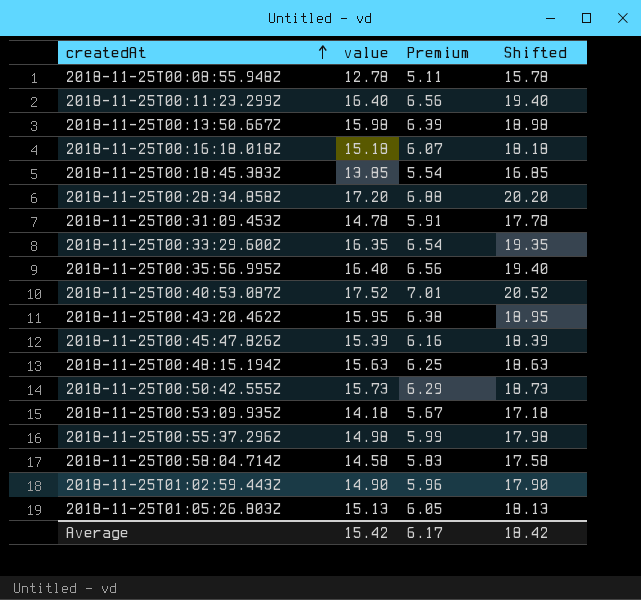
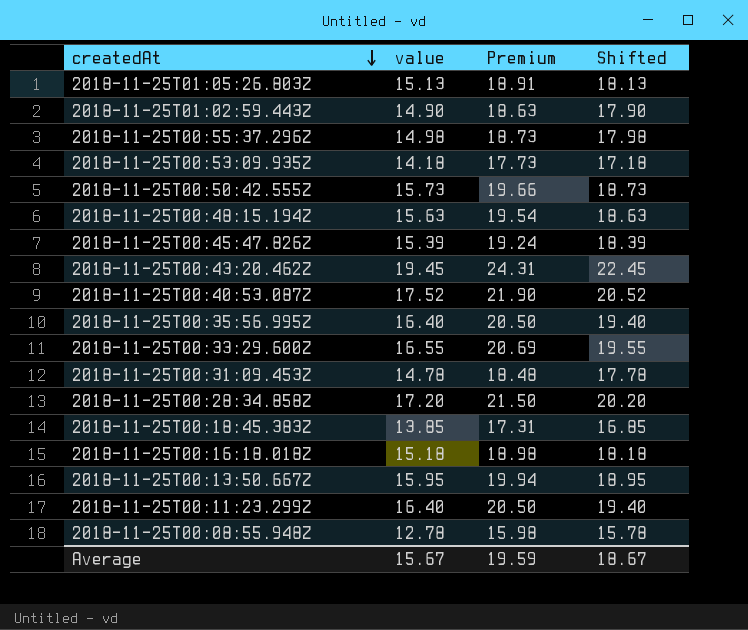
row order: createdAt ascending -> createdAt descending
column Premium | formula: [value] * 0.4 -> [value] * 1.25
row 2018-11-25T00:58:04.714Z: 14.58 | 5.83 | 17.58 -> none
2018-11-25T00:43:20.462Z | value: 15.95 -> 19.45
2018-11-25T00:43:20.462Z | Shifted: 18.95 -> 22.45
2018-11-25T00:33:29.600Z | value: 16.35 -> 16.55
2018-11-25T00:33:29.600Z | Shifted: 19.35 -> 19.55
2018-11-25T00:13:50.667Z | value: 15.98 -> 15.95
2018-11-25T00:13:50.667Z | Shifted: 18.98 -> 18.95
Average | value: 15.42 -> 15.67
Average | Premium: 6.17 -> 19.59
Average | Shifted: 18.42 -> 18.67

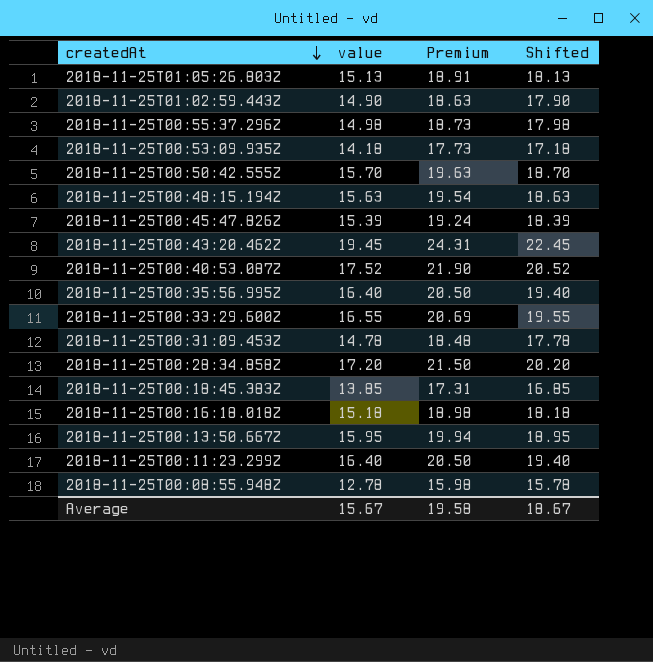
2018-11-25T00:50:42.555Z | value: 15.73 -> 15.70
2018-11-25T00:50:42.555Z | Premium: 19.66 -> 19.63
2018-11-25T00:50:42.555Z | Shifted: 18.73 -> 18.70
Average | Premium: 19.59 -> 19.58

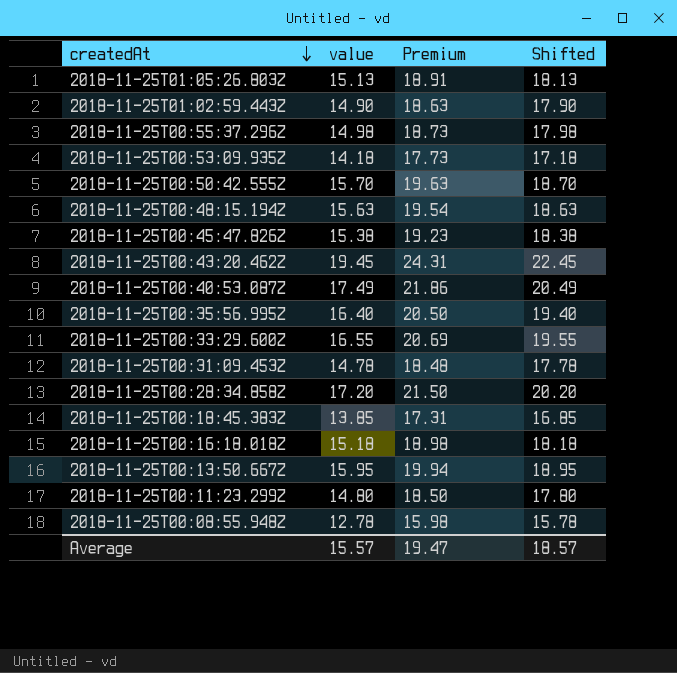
2018-11-25T00:45:47.826Z | value: 15.39 -> 15.38
2018-11-25T00:45:47.826Z | Premium: 19.24 -> 19.23
2018-11-25T00:45:47.826Z | Shifted: 18.39 -> 18.38
2018-11-25T00:40:53.087Z | value: 17.52 -> 17.49
2018-11-25T00:40:53.087Z | Premium: 21.90 -> 21.86
2018-11-25T00:40:53.087Z | Shifted: 20.52 -> 20.49
2018-11-25T00:11:23.299Z | value: 16.40 -> 14.80
2018-11-25T00:11:23.299Z | Premium: 20.50 -> 18.50
2018-11-25T00:11:23.299Z | Shifted: 19.40 -> 17.80
Average | value: 15.67 -> 15.57
Average | Premium: 19.58 -> 19.47
Average | Shifted: 18.67 -> 18.57

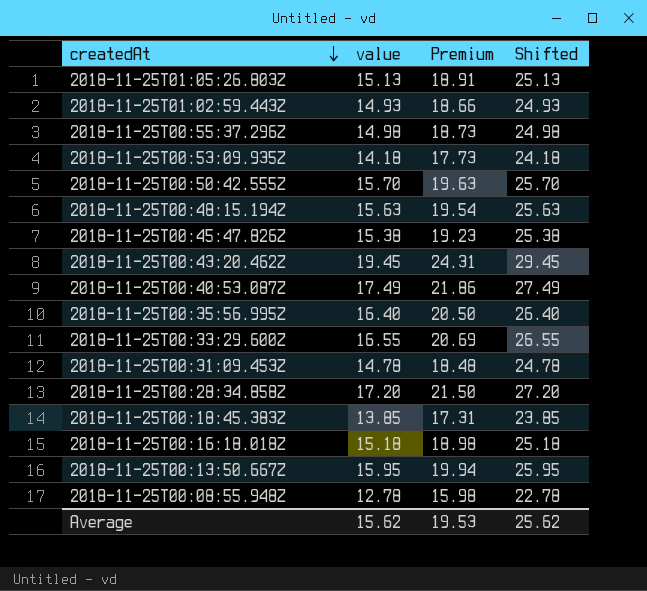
column Shifted | formula: [value] + 3 -> [value] + 10
row 2018-11-25T00:11:23.299Z: 14.80 | 18.50 | 17.80 -> none
2018-11-25T01:02:59.443Z | value: 14.90 -> 14.93
2018-11-25T01:02:59.443Z | Premium: 18.63 -> 18.66
Average | value: 15.57 -> 15.62
Average | Premium: 19.47 -> 19.53
Average | Shifted: 18.57 -> 25.62

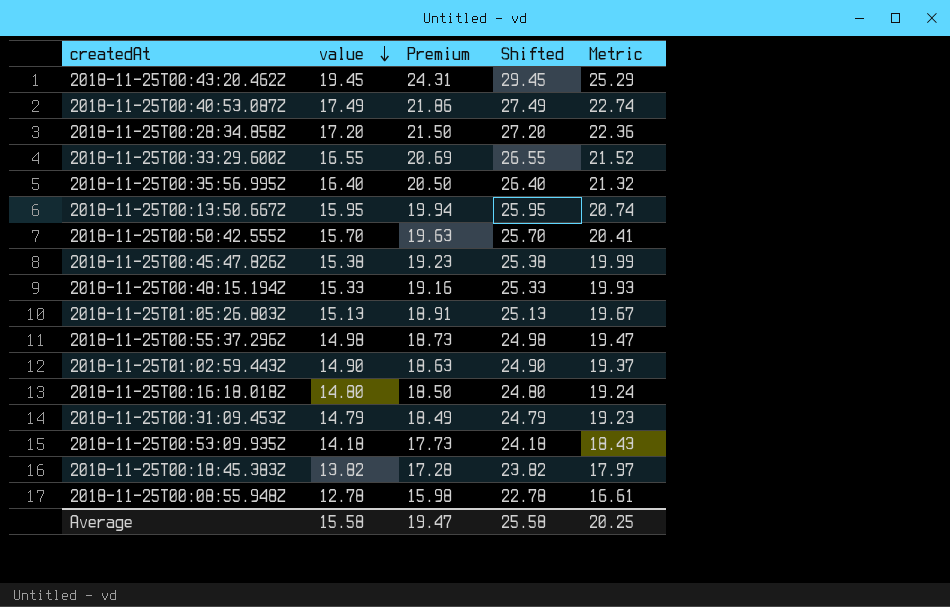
row order: createdAt descending -> value descending
column Metric | formula: none -> [value] * 1.3
2018-11-25T00:48:15.194Z | value: 15.63 -> 15.33
2018-11-25T00:48:15.194Z | Premium: 19.54 -> 19.16
2018-11-25T00:48:15.194Z | Shifted: 25.63 -> 25.33
2018-11-25T01:02:59.443Z | value: 14.93 -> 14.90
2018-11-25T01:02:59.443Z | Premium: 18.66 -> 18.63
2018-11-25T01:02:59.443Z | Shifted: 24.93 -> 24.90
2018-11-25T00:16:18.018Z | value: 15.18 -> 14.80
2018-11-25T00:16:18.018Z | Premium: 18.98 -> 18.50
2018-11-25T00:16:18.018Z | Shifted: 25.18 -> 24.80
2018-11-25T00:31:09.453Z | value: 14.78 -> 14.79
2018-11-25T00:31:09.453Z | Premium: 18.48 -> 18.49
2018-11-25T00:31:09.453Z | Shifted: 24.78 -> 24.79
2018-11-25T00:18:45.383Z | value: 13.85 -> 13.82
2018-11-25T00:18:45.383Z | Premium: 17.31 -> 17.28
2018-11-25T00:18:45.383Z | Shifted: 23.85 -> 23.82
Average | value: 15.62 -> 15.58
Average | Premium: 19.53 -> 19.47
Average | Shifted: 25.62 -> 25.58

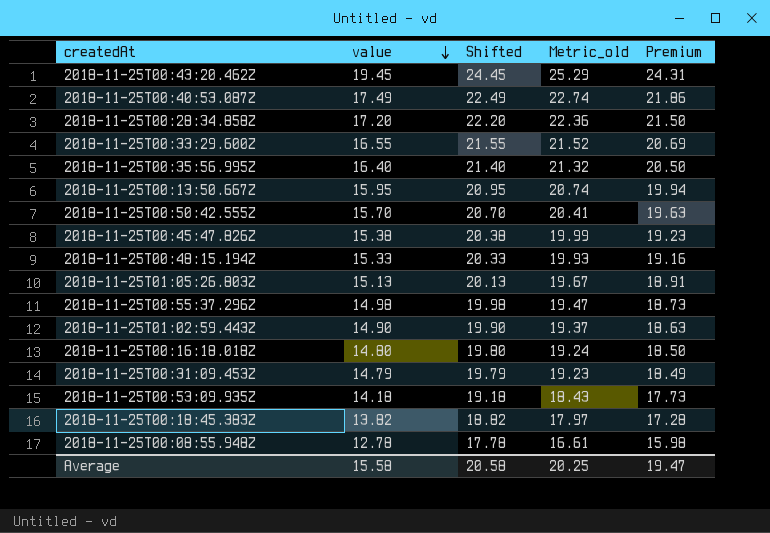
column Shifted | formula: [value] + 10 -> [value] + 5
column name: Metric -> Metric_old
column Premium | position: 3 -> 5
Average | Shifted: 25.58 -> 20.58

